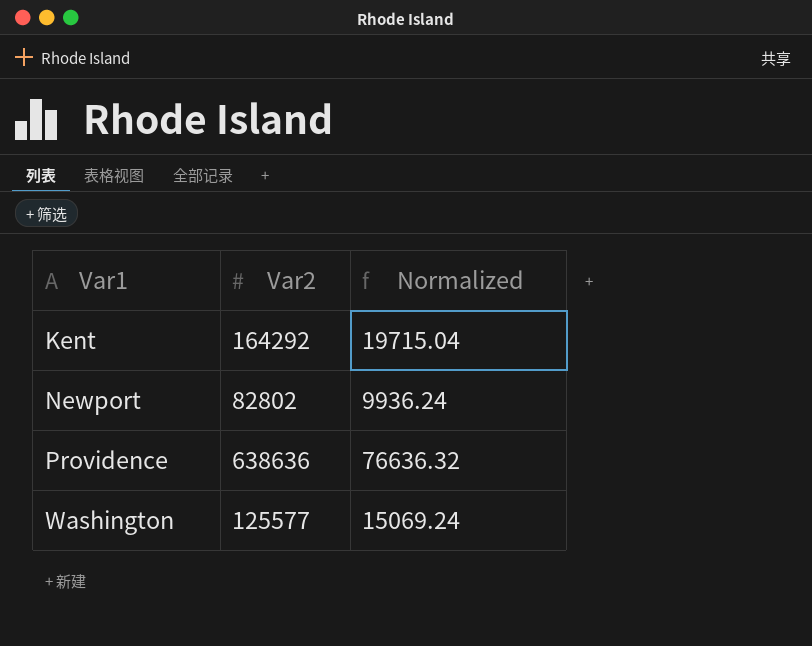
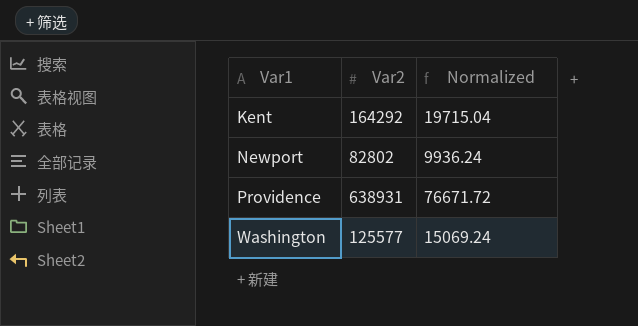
Providence | Var2: 638636 -> 638931
Providence | Normalized: 76636.32 -> 76671.72

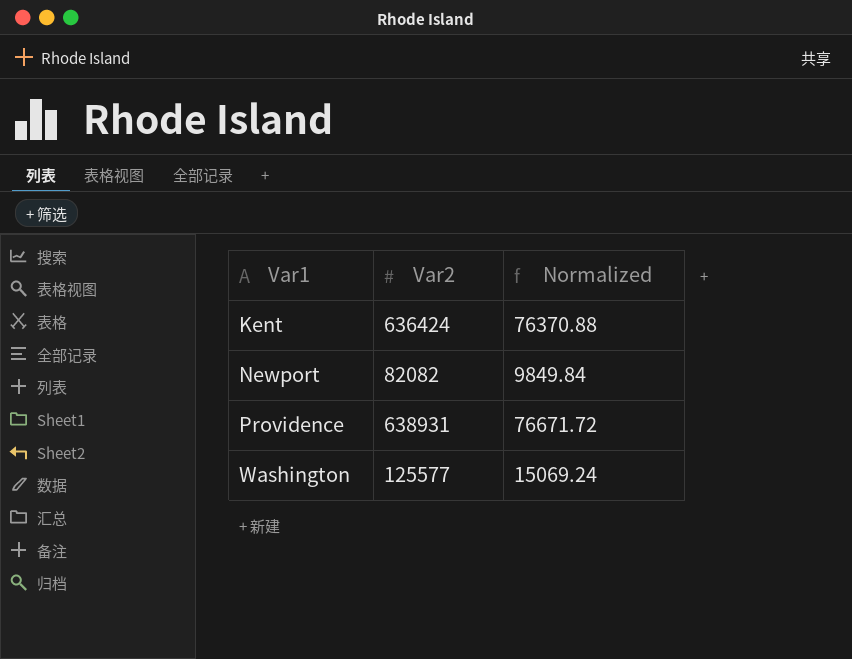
Kent | Var2: 164292 -> 636424
Kent | Normalized: 19715.04 -> 76370.88
Newport | Var2: 82802 -> 82082
Newport | Normalized: 9936.24 -> 9849.84

